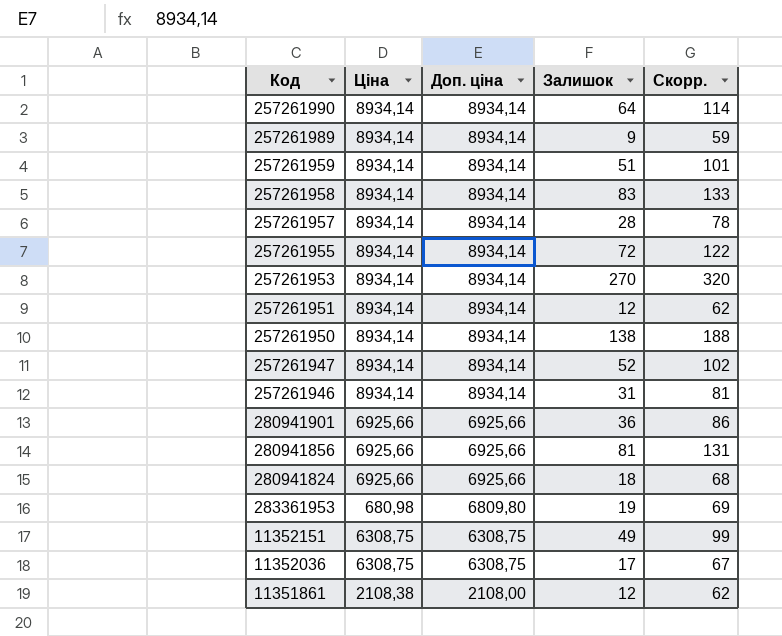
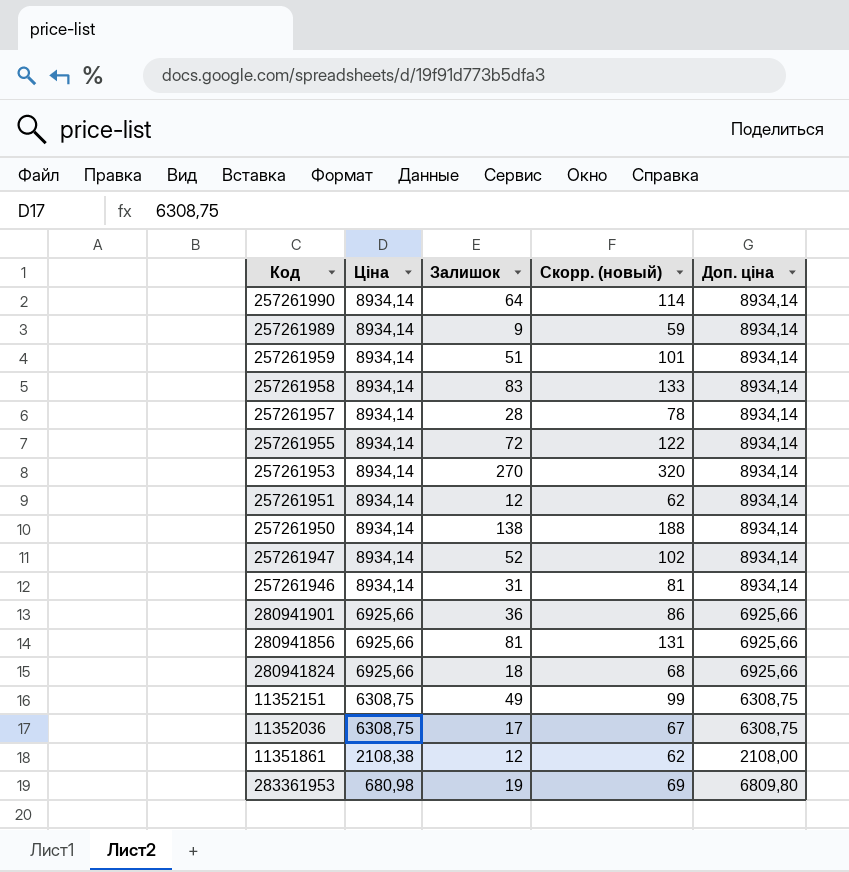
row order: Доп. ціна descending -> Ціна descending
column name: Скорр. -> Скорр. (новый)
column Доп. ціна | position: 3 -> 5

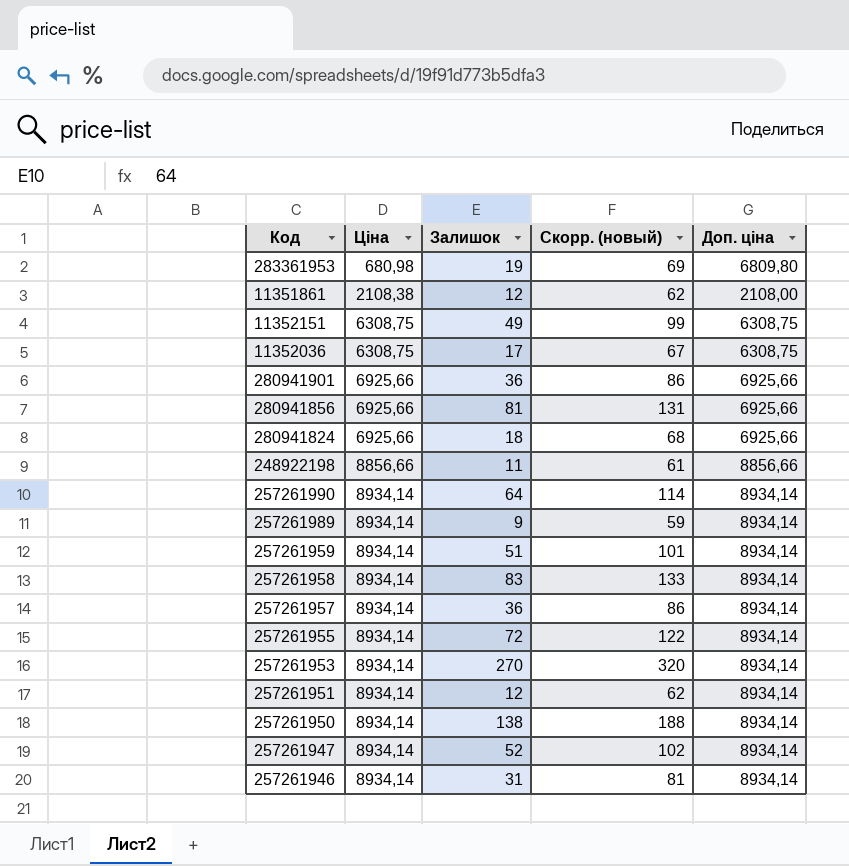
row order: Ціна descending -> Ціна ascending
row 248922198: none -> 8856,66 | 11 | 61 | 8856,66
257261957 | Залишок: 28 -> 36
257261957 | Скорр. (новый): 78 -> 86

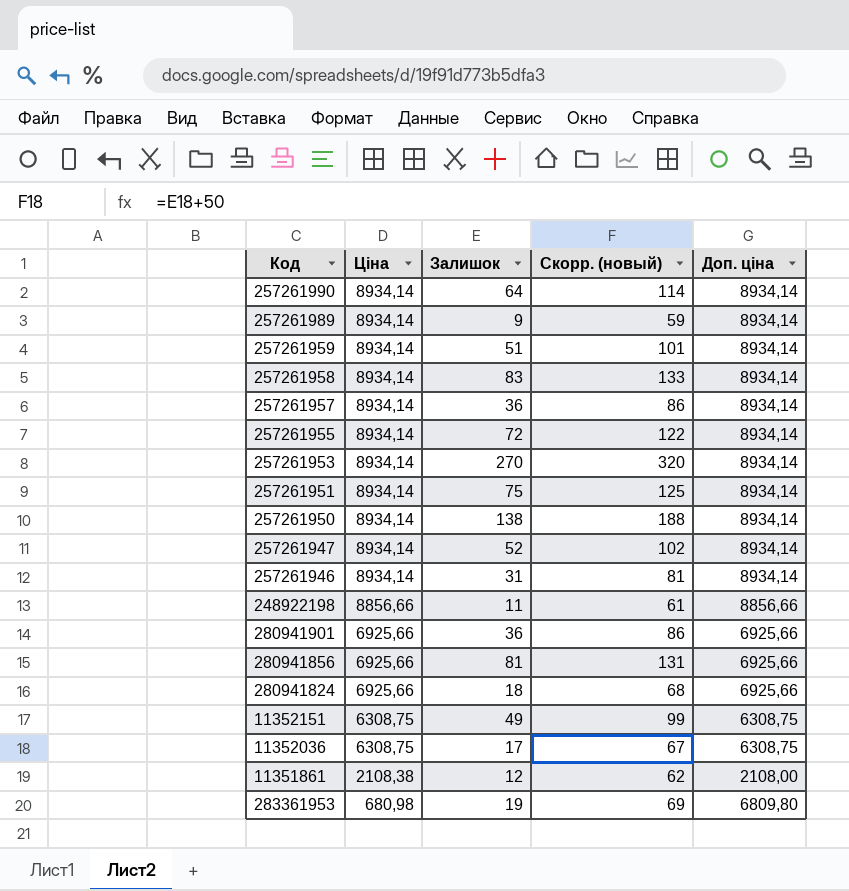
row order: Ціна ascending -> Ціна descending
257261951 | Залишок: 12 -> 75
257261951 | Скорр. (новый): 62 -> 125

